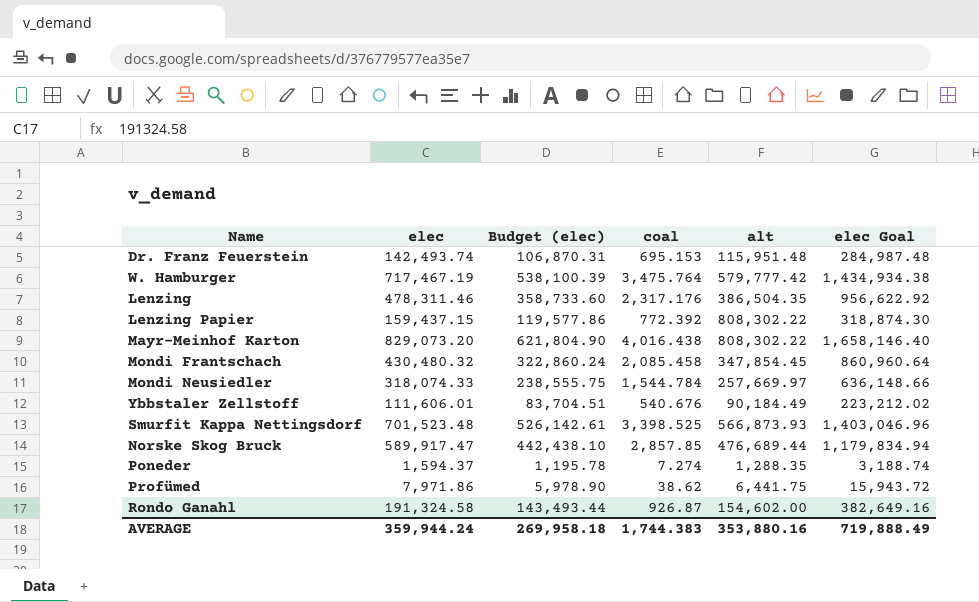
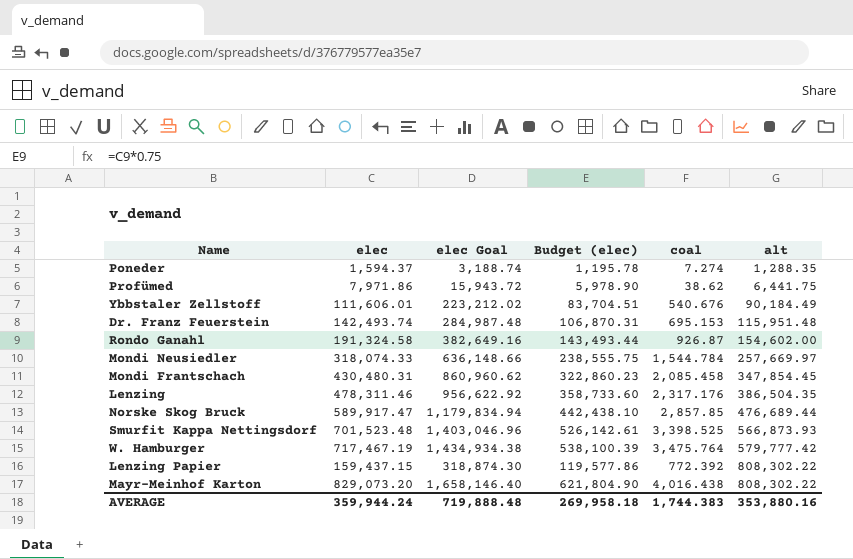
row order: none -> alt ascending
column elec Goal | position: 6 -> 3
Mondi Frantschach | elec: 430,480.32 -> 430,480.31
Mondi Frantschach | elec Goal: 860,960.64 -> 860,960.62
Mondi Frantschach | Budget (elec): 322,860.24 -> 322,860.23
AVERAGE | elec Goal: 719,888.49 -> 719,888.48

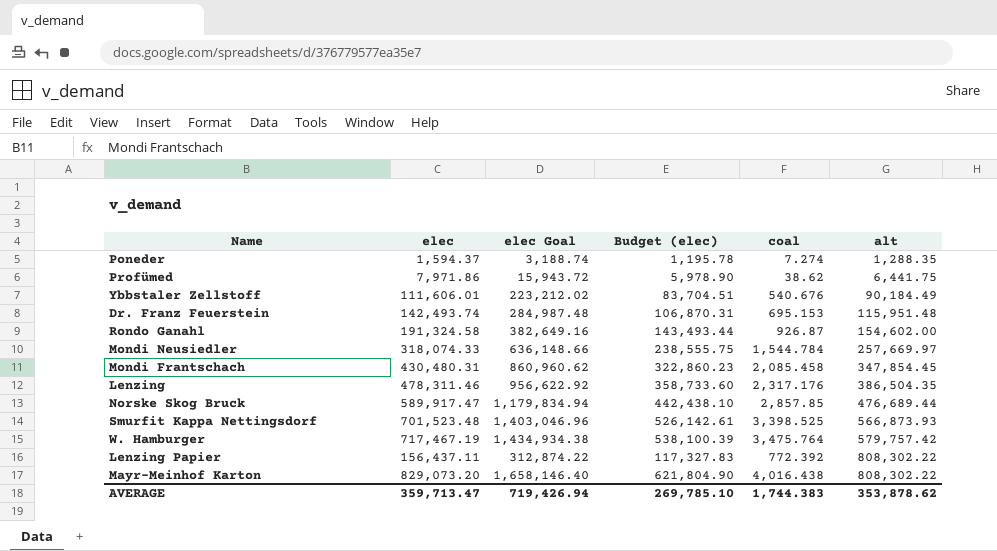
W. Hamburger | alt: 579,777.42 -> 579,757.42
Lenzing Papier | elec: 159,437.15 -> 156,437.11
Lenzing Papier | elec Goal: 318,874.30 -> 312,874.22
Lenzing Papier | Budget (elec): 119,577.86 -> 117,327.83
AVERAGE | elec: 359,944.24 -> 359,713.47
AVERAGE | elec Goal: 719,888.48 -> 719,426.94
AVERAGE | Budget (elec): 269,958.18 -> 269,785.10
AVERAGE | alt: 353,880.16 -> 353,878.62

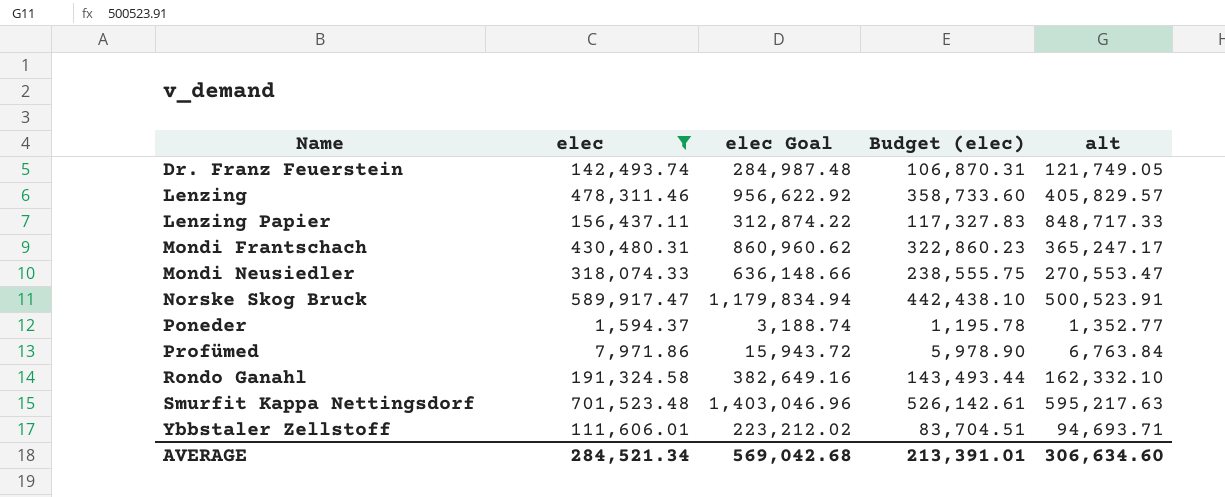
filter: none -> elec <= 701,523.48
row order: alt ascending -> Name ascending
column coal | position: 5 -> none
Dr. Franz Feuerstein | alt: 115,951.48 -> 121,749.05
Lenzing | alt: 386,504.35 -> 405,829.57
Lenzing Papier | alt: 808,302.22 -> 848,717.33
Mondi Frantschach | alt: 347,854.45 -> 365,247.17
Mondi Neusiedler | alt: 257,669.97 -> 270,553.47
Norske Skog Bruck | alt: 476,689.44 -> 500,523.91
Poneder | alt: 1,288.35 -> 1,352.77
Profümed | alt: 6,441.75 -> 6,763.84
Rondo Ganahl | alt: 154,602.00 -> 162,332.10
Smurfit Kappa Nettingsdorf | alt: 566,873.93 -> 595,217.63
Ybbstaler Zellstoff | alt: 90,184.49 -> 94,693.71
AVERAGE | elec: 359,713.47 -> 284,521.34
AVERAGE | elec Goal: 719,426.94 -> 569,042.68
AVERAGE | Budget (elec): 269,785.10 -> 213,391.01
AVERAGE | alt: 353,878.62 -> 306,634.60

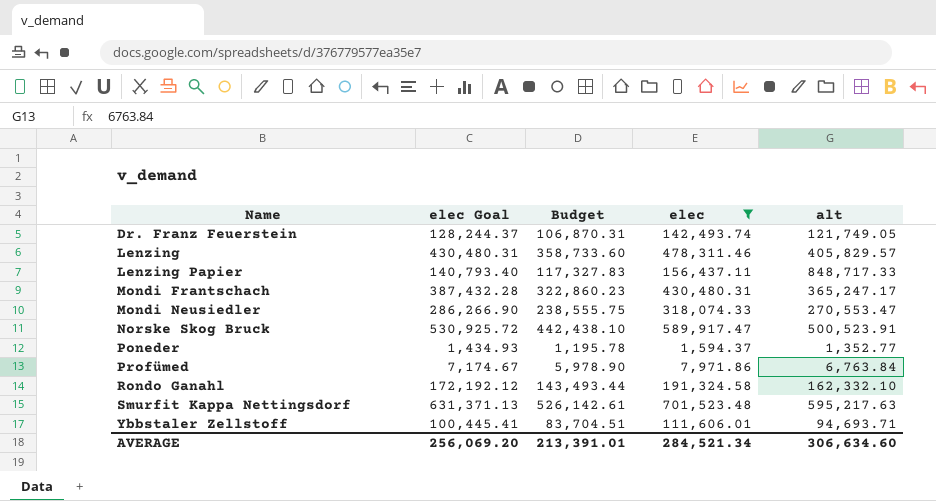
column elec Goal | formula: [elec] * 2 -> [elec] * 0.9
column name: Budget (elec) -> Budget
column elec | position: 2 -> 4
AVERAGE | elec Goal: 569,042.68 -> 256,069.20

